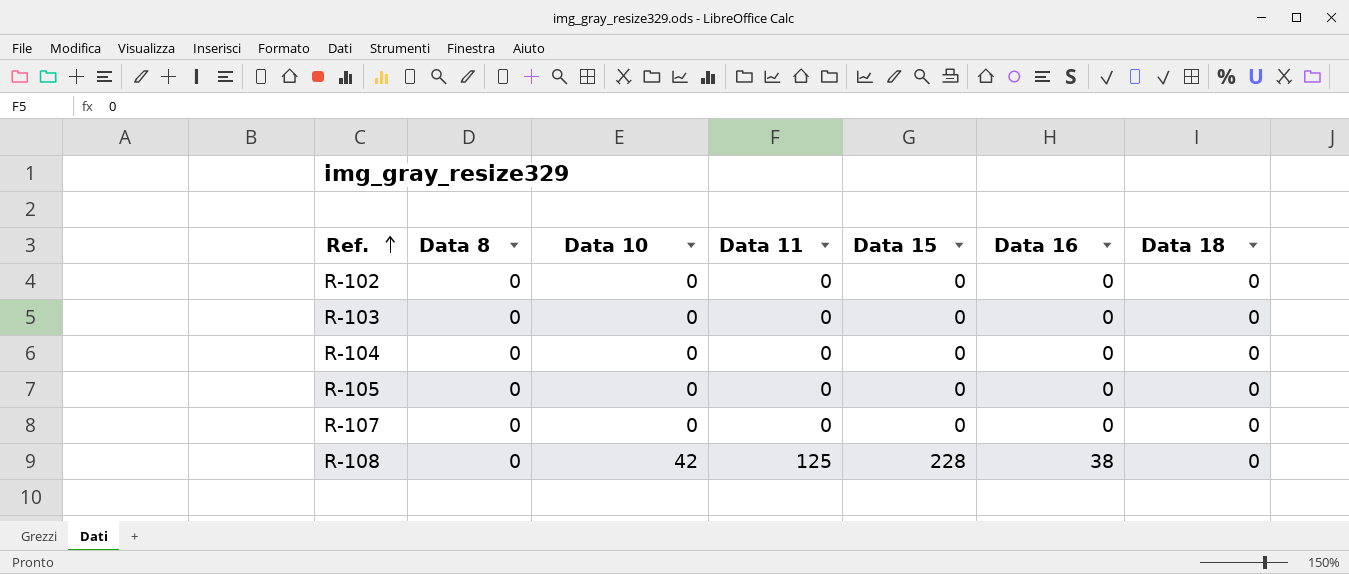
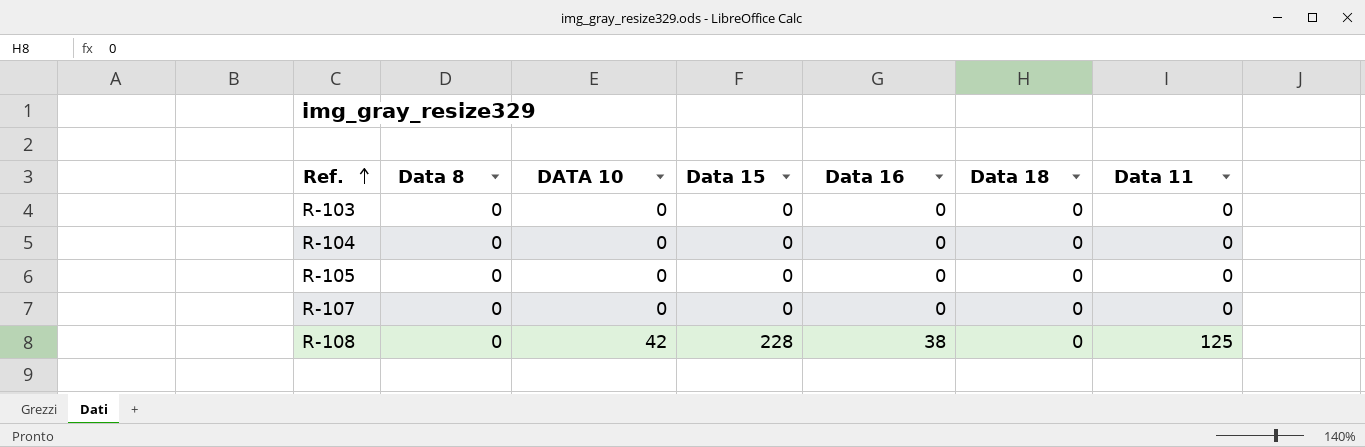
column name: Data 10 -> DATA 10
column Data 11 | position: 4 -> 7
row R-102: 0 | 0 | 0 | 0 | 0 | 0 -> none

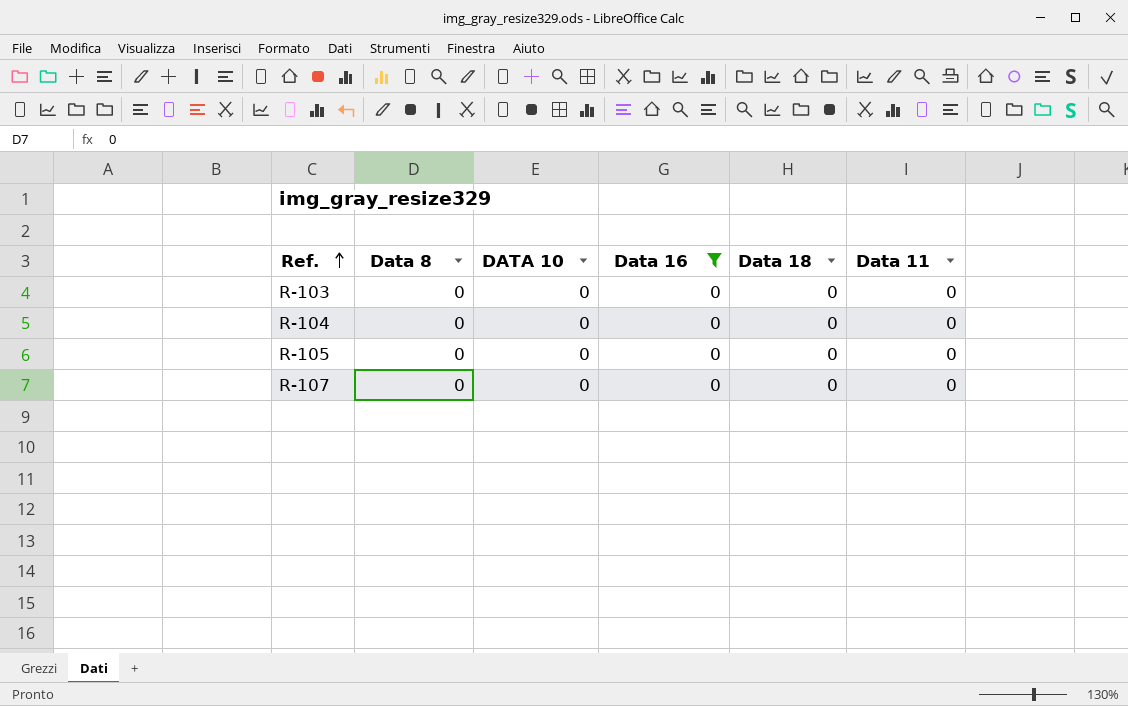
filter: none -> Data 16 = 0
column Data 15 | position: 4 -> none

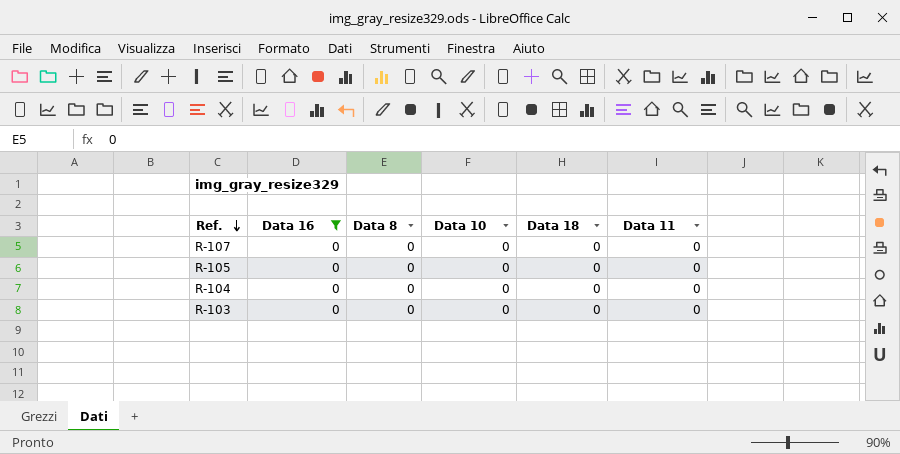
row order: Ref. ascending -> Ref. descending
column Data 16 | position: 4 -> 2
column name: DATA 10 -> Data 10

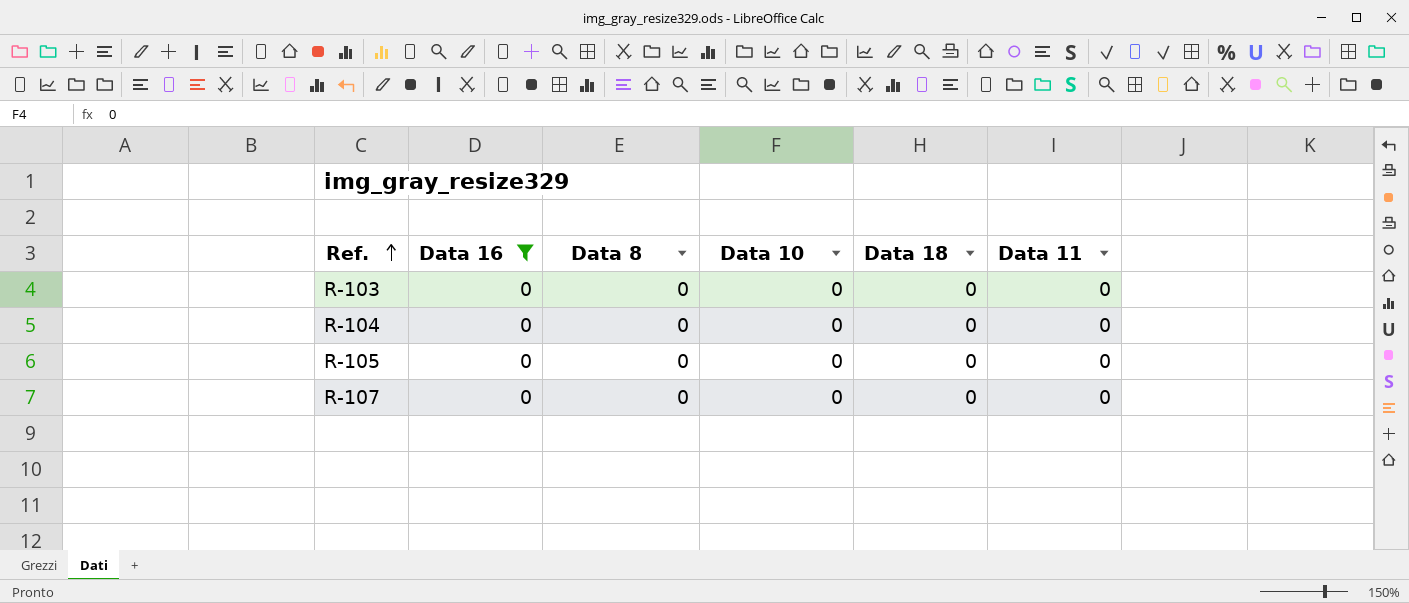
row order: Ref. descending -> Ref. ascending

